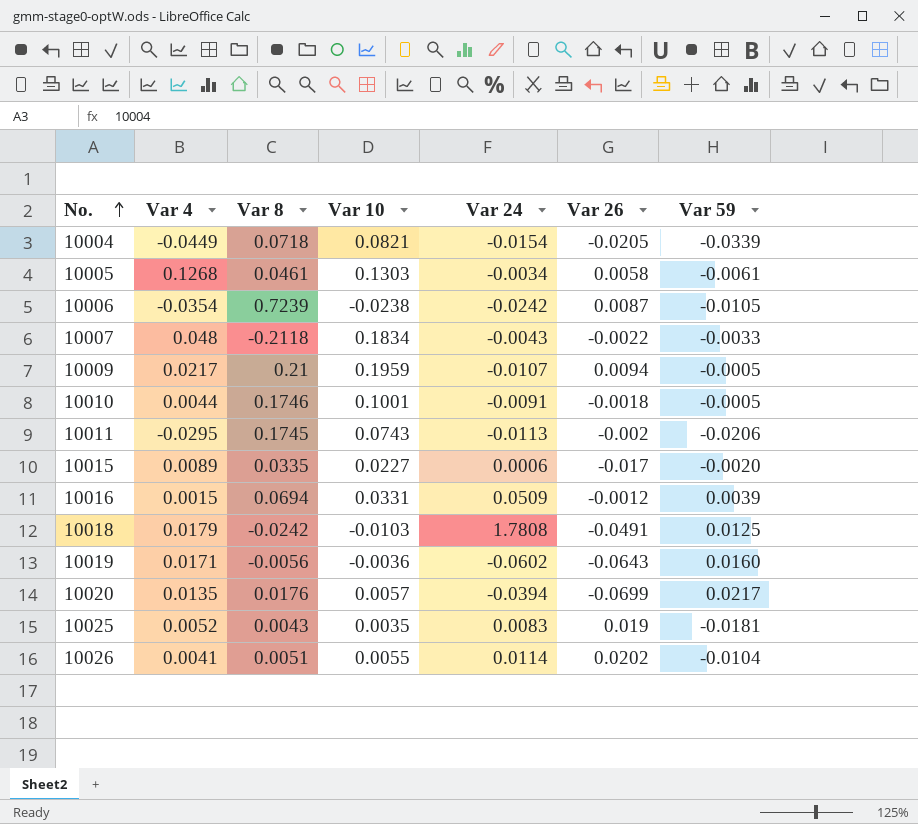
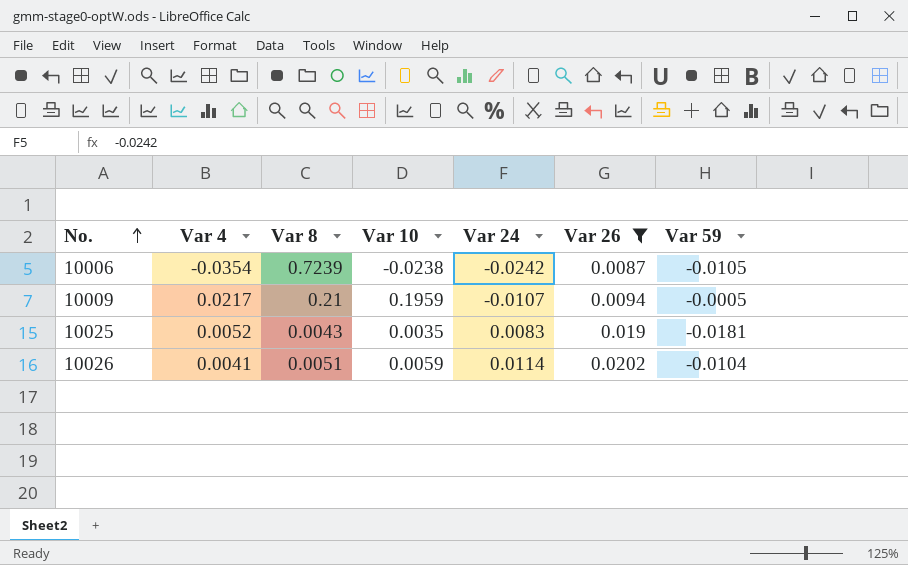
filter: none -> Var 26 >= 0.0087
10026 | Var 10: 0.0055 -> 0.0059

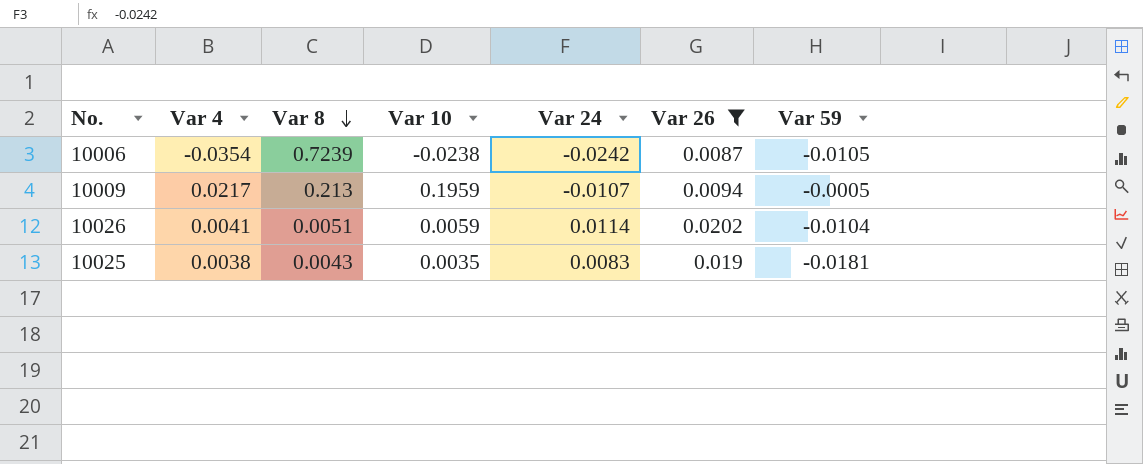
row order: No. ascending -> Var 8 descending
10009 | Var 8: 0.21 -> 0.213
10025 | Var 4: 0.0052 -> 0.0038

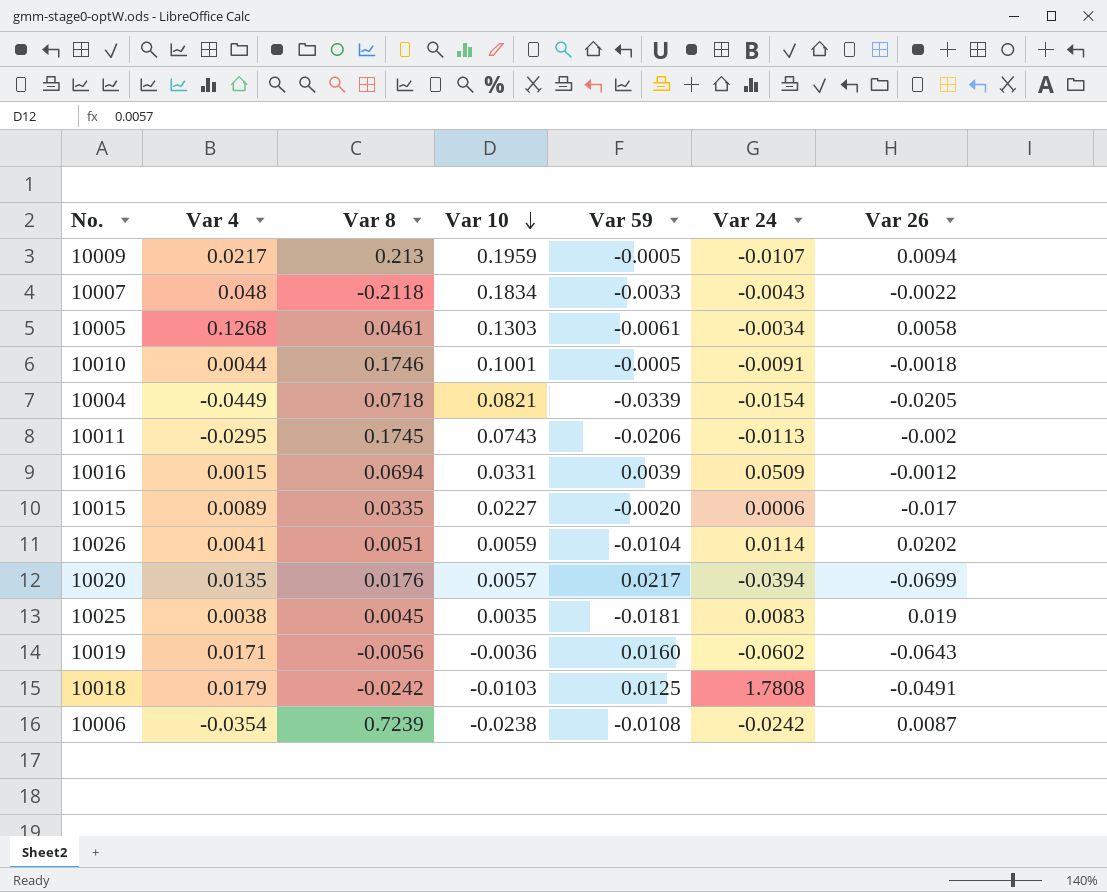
filter: Var 26 >= 0.0087 -> none
row order: Var 8 descending -> Var 10 descending
column Var 59 | position: 7 -> 5
10025 | Var 8: 0.0043 -> 0.0045
10006 | Var 59: -0.0105 -> -0.0108

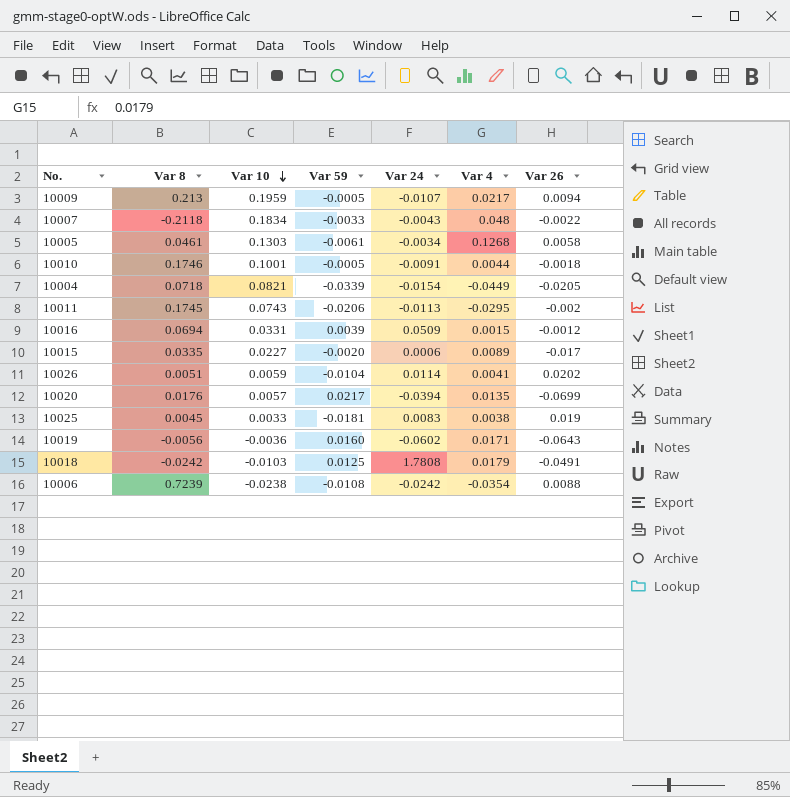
column Var 4 | position: 2 -> 6
10025 | Var 10: 0.0035 -> 0.0033
10006 | Var 26: 0.0087 -> 0.0088

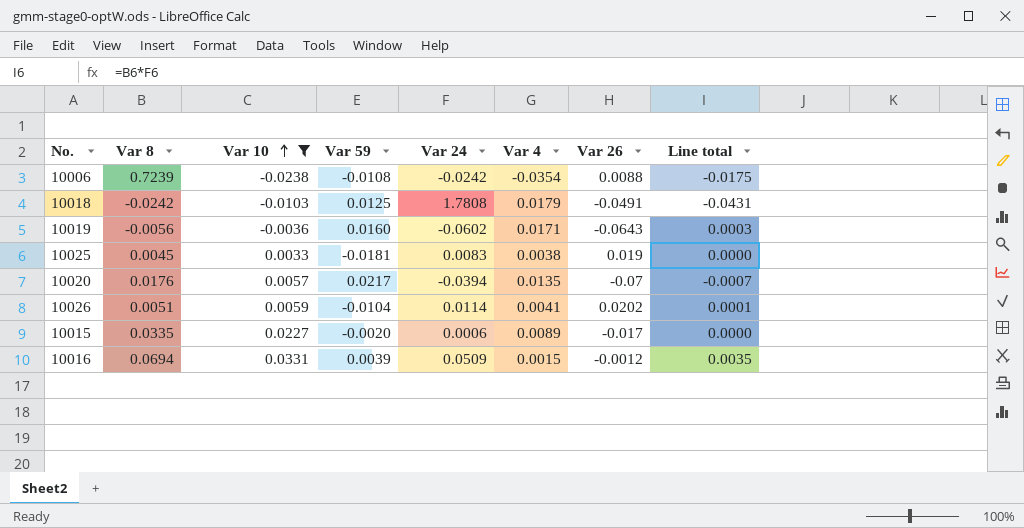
filter: none -> Var 10 <= 0.0331
row order: Var 10 descending -> Var 10 ascending
column Line total | formula: none -> [Var 8] * [Var 24]
10020 | Var 26: -0.0699 -> -0.07

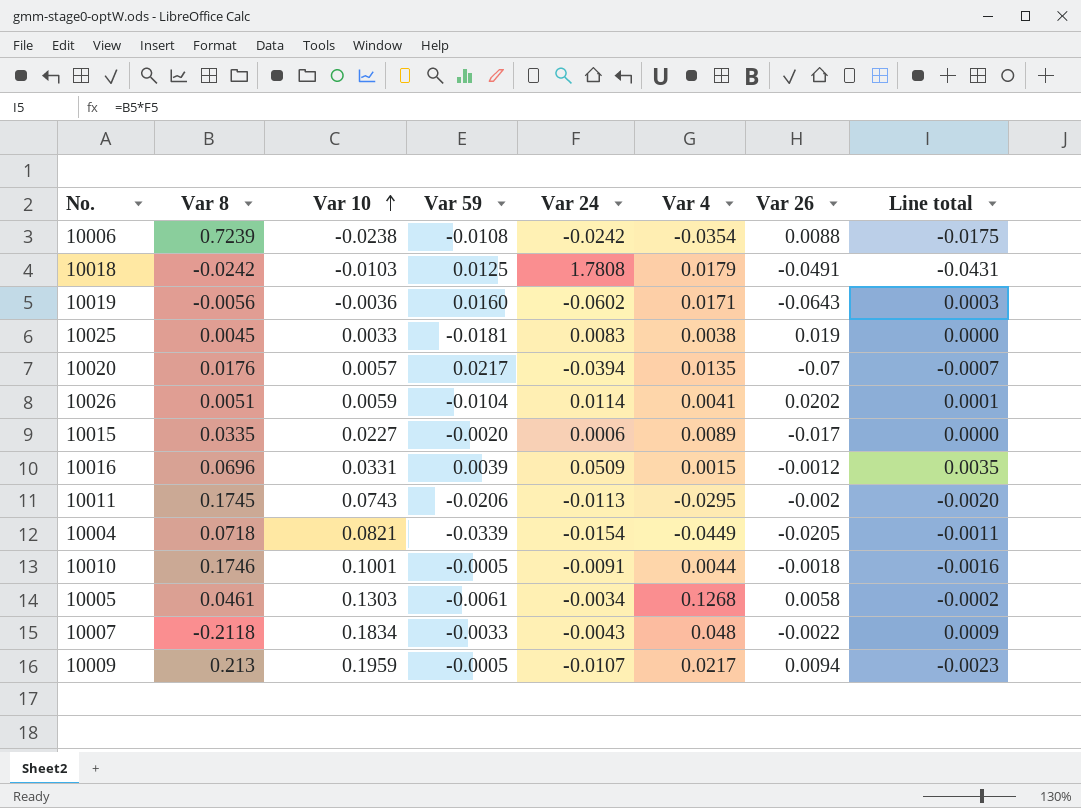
filter: Var 10 <= 0.0331 -> none
10016 | Var 8: 0.0694 -> 0.0696

